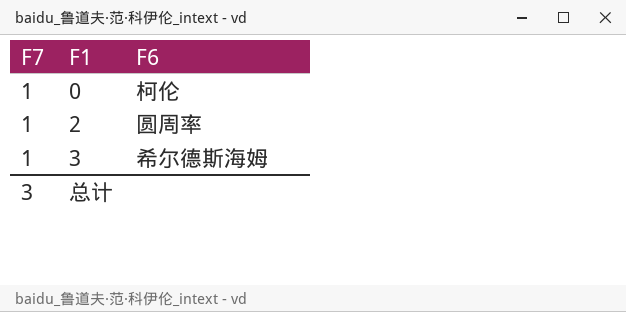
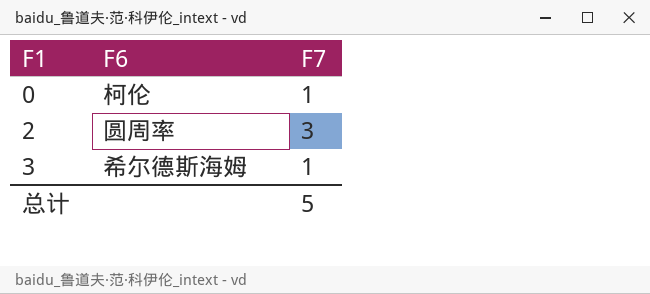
column F7 | position: 1 -> 3
2 | F7: 1 -> 3
总计 | F7: 3 -> 5

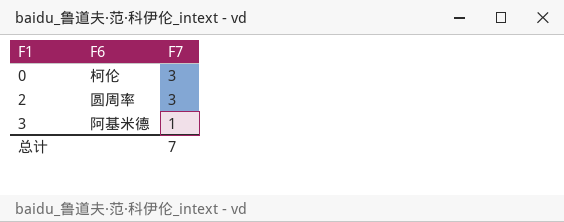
0 | F7: 1 -> 3
3 | F6: 希尔德斯海姆 -> 阿基米德
总计 | F7: 5 -> 7

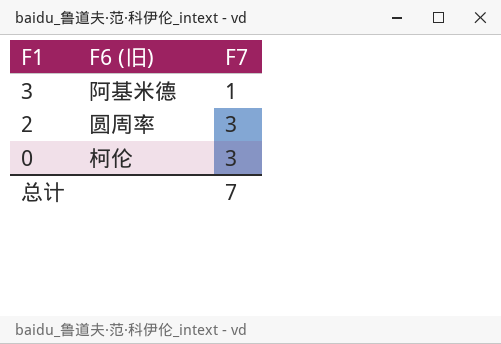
row order: F1 ascending -> F1 descending
column name: F6 -> F6 (旧)

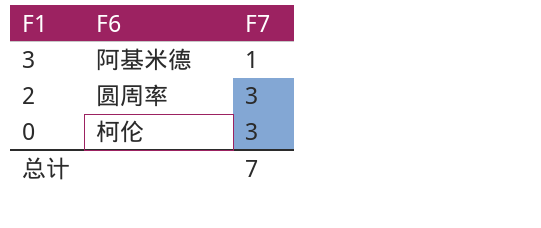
column name: F6 (旧) -> F6

